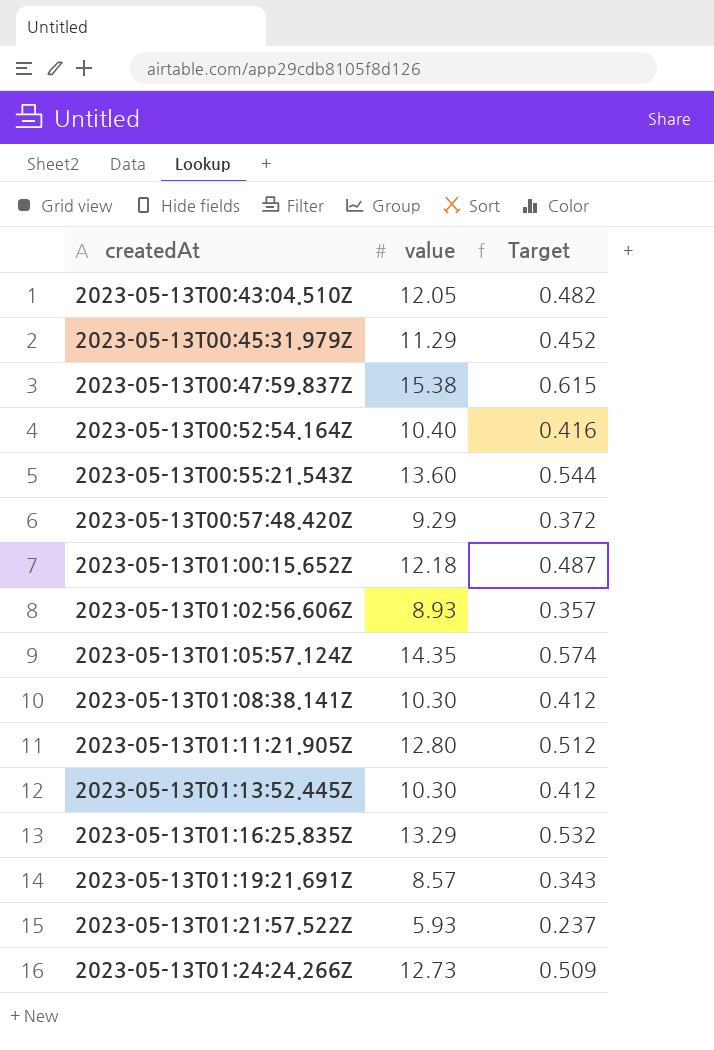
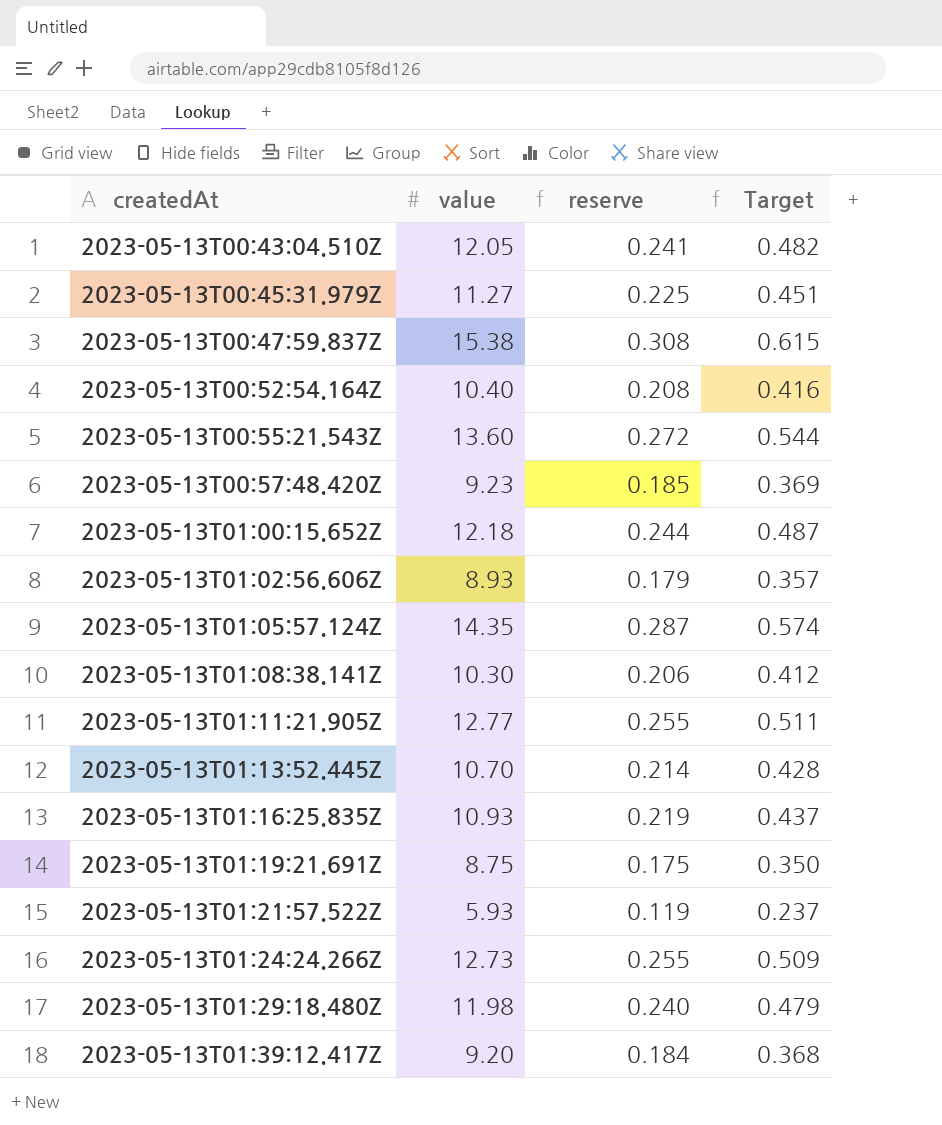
column reserve | formula: none -> [value] * 0.02
2023-05-13T00:45:31.979Z | value: 11.29 -> 11.27
2023-05-13T00:45:31.979Z | Target: 0.452 -> 0.451
2023-05-13T00:57:48.420Z | value: 9.29 -> 9.23
2023-05-13T00:57:48.420Z | Target: 0.372 -> 0.369
2023-05-13T01:11:21.905Z | value: 12.80 -> 12.77
2023-05-13T01:11:21.905Z | Target: 0.512 -> 0.511
2023-05-13T01:13:52.445Z | value: 10.30 -> 10.70
2023-05-13T01:13:52.445Z | Target: 0.412 -> 0.428
2023-05-13T01:16:25.835Z | value: 13.29 -> 10.93
2023-05-13T01:16:25.835Z | Target: 0.532 -> 0.437
2023-05-13T01:19:21.691Z | value: 8.57 -> 8.75
2023-05-13T01:19:21.691Z | Target: 0.343 -> 0.350
row 2023-05-13T01:29:18.480Z: none -> 11.98 | 0.240 | 0.479
row 2023-05-13T01:39:12.417Z: none -> 9.20 | 0.184 | 0.368

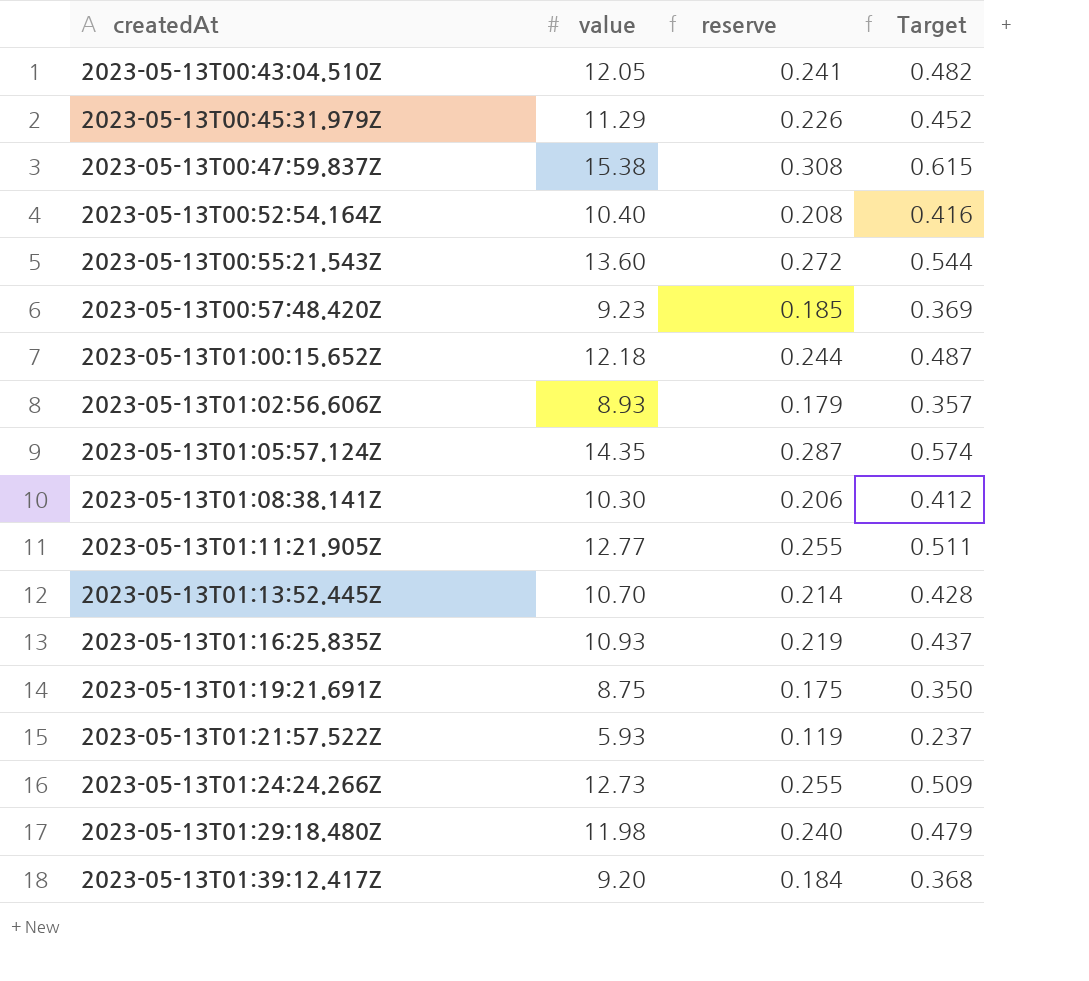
2023-05-13T00:45:31.979Z | value: 11.27 -> 11.29
2023-05-13T00:45:31.979Z | reserve: 0.225 -> 0.226
2023-05-13T00:45:31.979Z | Target: 0.451 -> 0.452

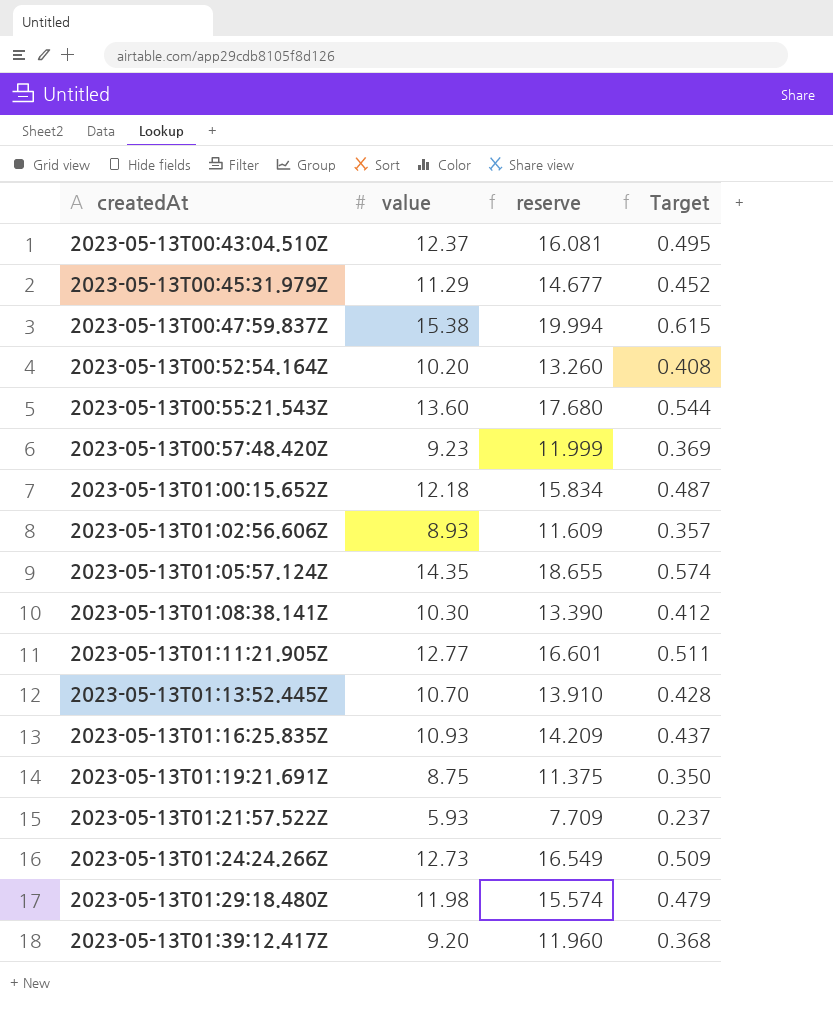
column reserve | formula: [value] * 0.02 -> [value] * 1.3
2023-05-13T00:43:04.510Z | value: 12.05 -> 12.37
2023-05-13T00:43:04.510Z | Target: 0.482 -> 0.495
2023-05-13T00:52:54.164Z | value: 10.40 -> 10.20
2023-05-13T00:52:54.164Z | Target: 0.416 -> 0.408

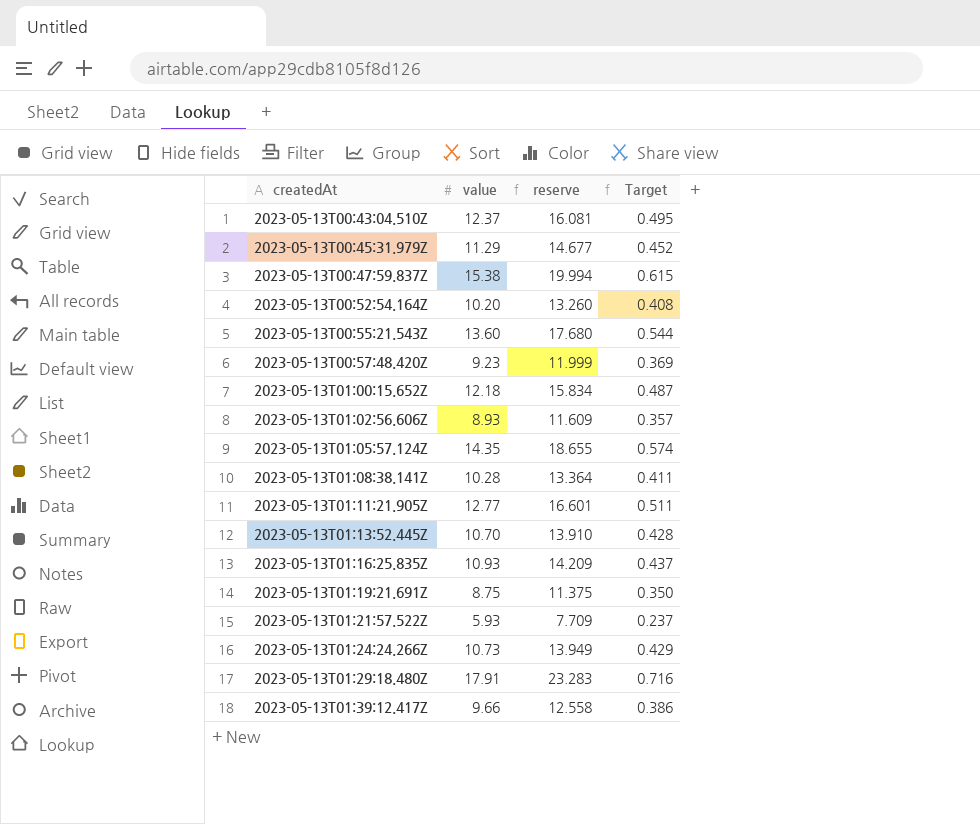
2023-05-13T01:08:38.141Z | value: 10.30 -> 10.28
2023-05-13T01:08:38.141Z | reserve: 13.390 -> 13.364
2023-05-13T01:08:38.141Z | Target: 0.412 -> 0.411
2023-05-13T01:24:24.266Z | value: 12.73 -> 10.73
2023-05-13T01:24:24.266Z | reserve: 16.549 -> 13.949
2023-05-13T01:24:24.266Z | Target: 0.509 -> 0.429
2023-05-13T01:29:18.480Z | value: 11.98 -> 17.91
2023-05-13T01:29:18.480Z | reserve: 15.574 -> 23.283
2023-05-13T01:29:18.480Z | Target: 0.479 -> 0.716
2023-05-13T01:39:12.417Z | value: 9.20 -> 9.66
2023-05-13T01:39:12.417Z | reserve: 11.960 -> 12.558
2023-05-13T01:39:12.417Z | Target: 0.368 -> 0.386

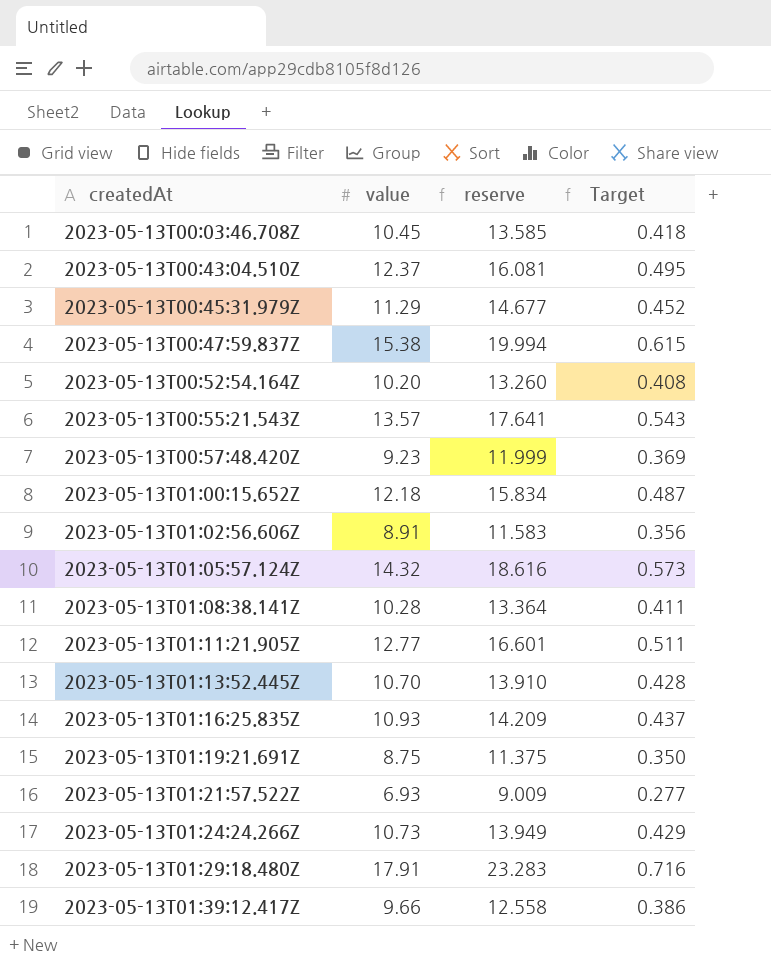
row 2023-05-13T00:03:46.708Z: none -> 10.45 | 13.585 | 0.418
2023-05-13T00:55:21.543Z | value: 13.60 -> 13.57
2023-05-13T00:55:21.543Z | reserve: 17.680 -> 17.641
2023-05-13T00:55:21.543Z | Target: 0.544 -> 0.543
2023-05-13T01:02:56.606Z | value: 8.93 -> 8.91
2023-05-13T01:02:56.606Z | reserve: 11.609 -> 11.583
2023-05-13T01:02:56.606Z | Target: 0.357 -> 0.356
2023-05-13T01:05:57.124Z | value: 14.35 -> 14.32
2023-05-13T01:05:57.124Z | reserve: 18.655 -> 18.616
2023-05-13T01:05:57.124Z | Target: 0.574 -> 0.573
2023-05-13T01:21:57.522Z | value: 5.93 -> 6.93
2023-05-13T01:21:57.522Z | reserve: 7.709 -> 9.009
2023-05-13T01:21:57.522Z | Target: 0.237 -> 0.277

